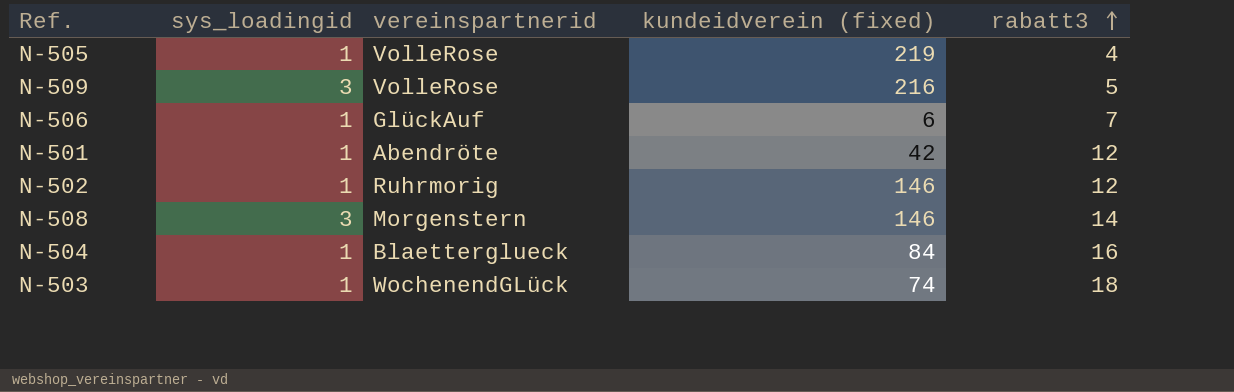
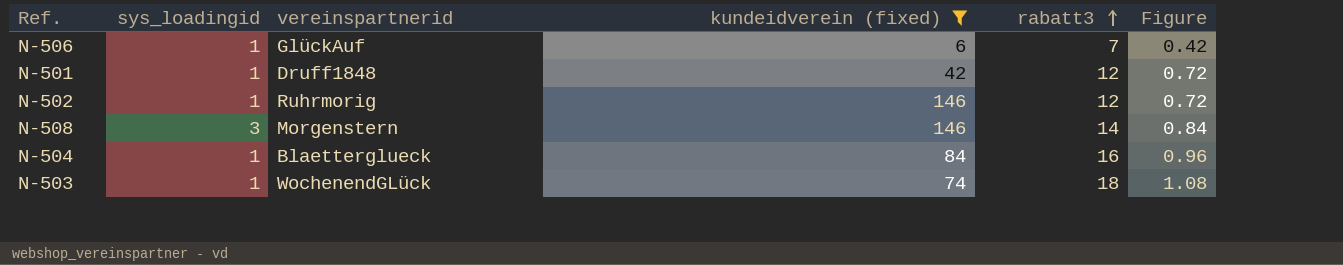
filter: none -> kundeidverein (fixed) <= 146
column Figure | formula: none -> [rabatt3] * 0.06
N-501 | vereinspartnerid: Abendröte -> Druff1848

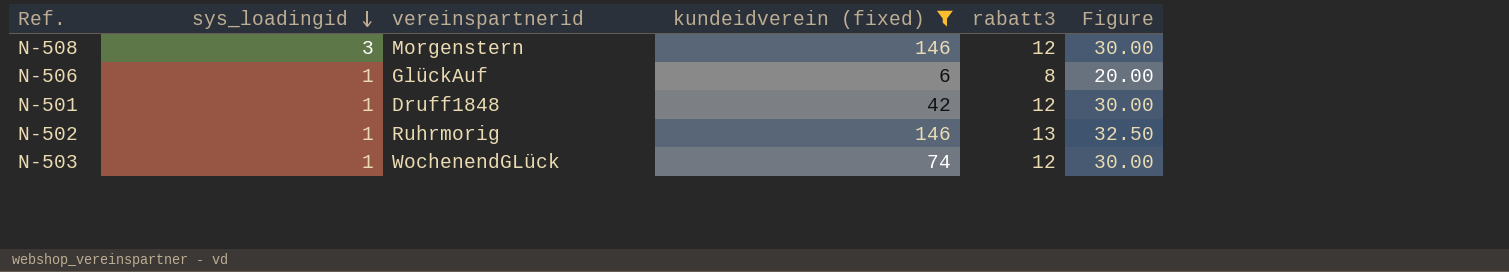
row order: rabatt3 ascending -> sys_loadingid descending
column Figure | formula: [rabatt3] * 0.06 -> [rabatt3] * 2.5
row N-504: 1 | Blaetterglueck | 84 | 16 | 0.96 -> none
N-508 | rabatt3: 14 -> 12
N-506 | rabatt3: 7 -> 8
N-502 | rabatt3: 12 -> 13
N-503 | rabatt3: 18 -> 12

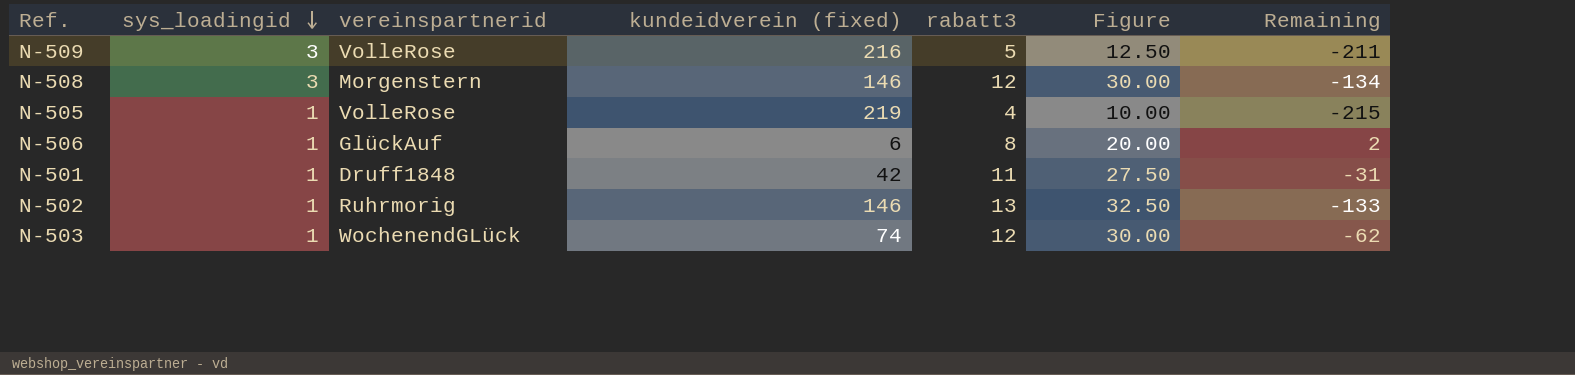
filter: kundeidverein (fixed) <= 146 -> none
column Remaining | formula: none -> [rabatt3] - [kundeidverein (fixed)]
N-501 | rabatt3: 12 -> 11
N-501 | Figure: 30.00 -> 27.50

